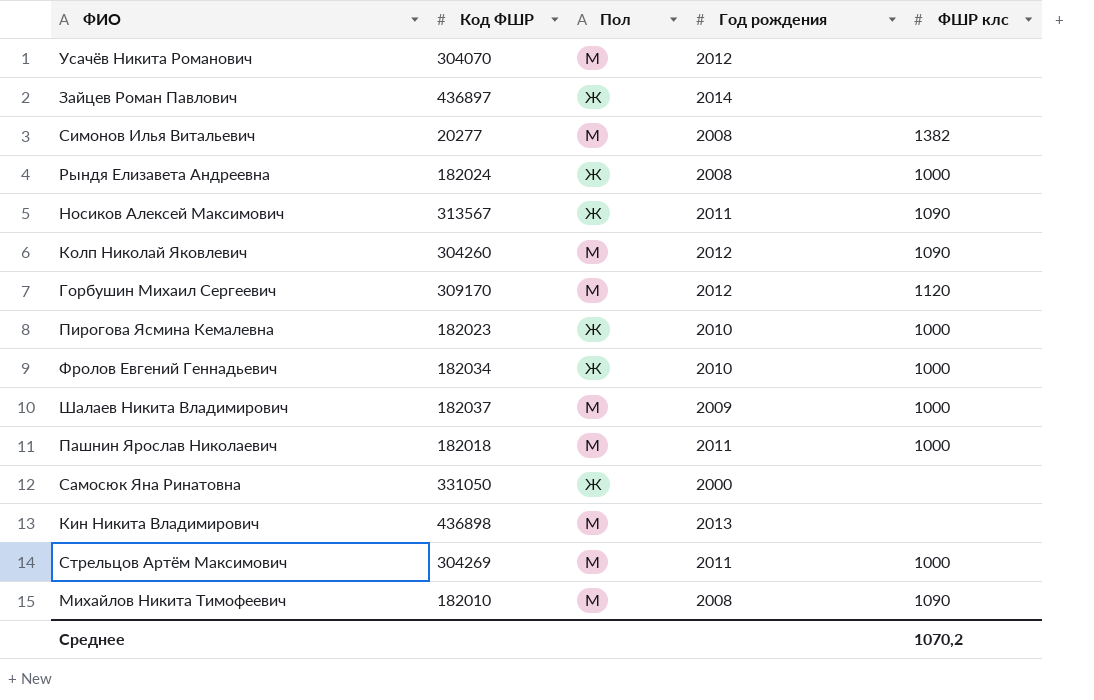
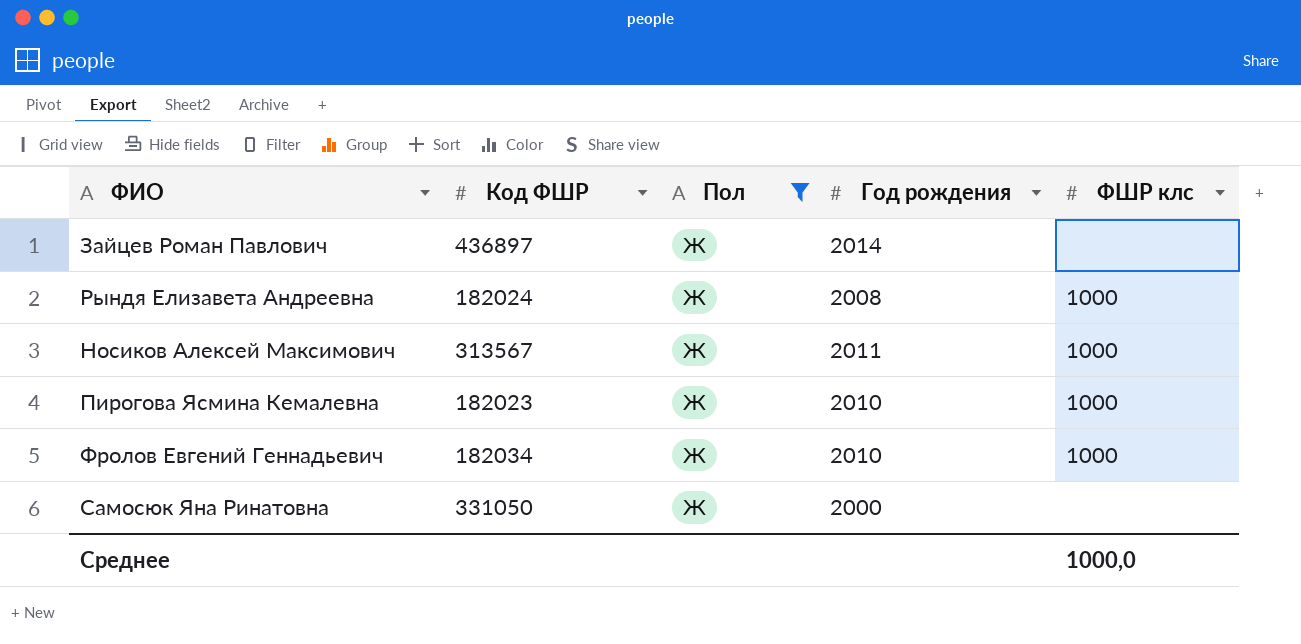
filter: none -> Пол = Ж
Носиков Алексей Максимович | ФШР клс: 1090 -> 1000
Среднее | ФШР клс: 1070,2 -> 1000,0

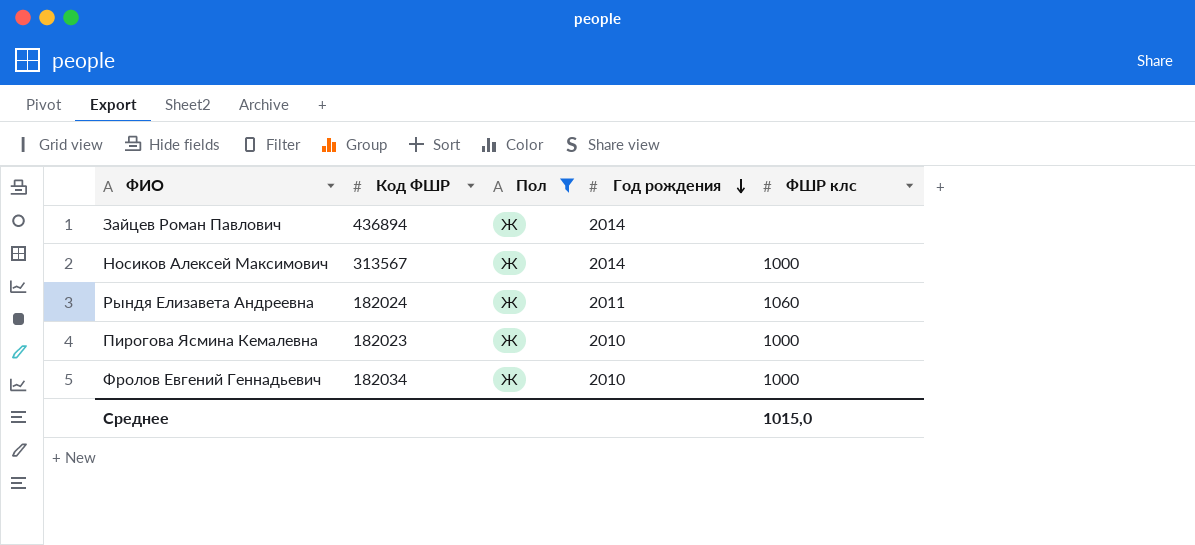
row order: none -> Год рождения descending
row Самосюк Яна Ринатовна: 331050 | Ж | 2000 | none -> none
Зайцев Роман Павлович | Код ФШР: 436897 -> 436894
Носиков Алексей Максимович | Год рождения: 2011 -> 2014
Рындя Елизавета Андреевна | Год рождения: 2008 -> 2011
Рындя Елизавета Андреевна | ФШР клс: 1000 -> 1060
Среднее | ФШР клс: 1000,0 -> 1015,0

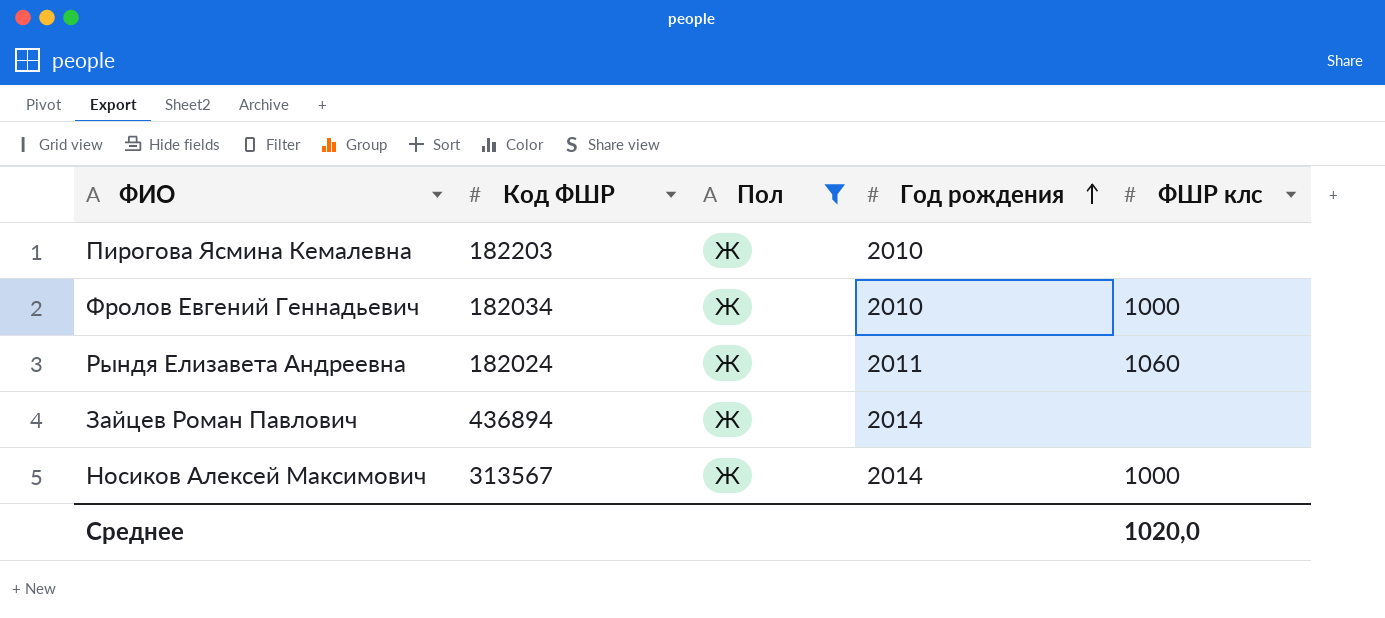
row order: Год рождения descending -> Год рождения ascending
Пирогова Ясмина Кемалевна | Код ФШР: 182023 -> 182203
Пирогова Ясмина Кемалевна | ФШР клс: 1000 -> none
Среднее | ФШР клс: 1015,0 -> 1020,0

